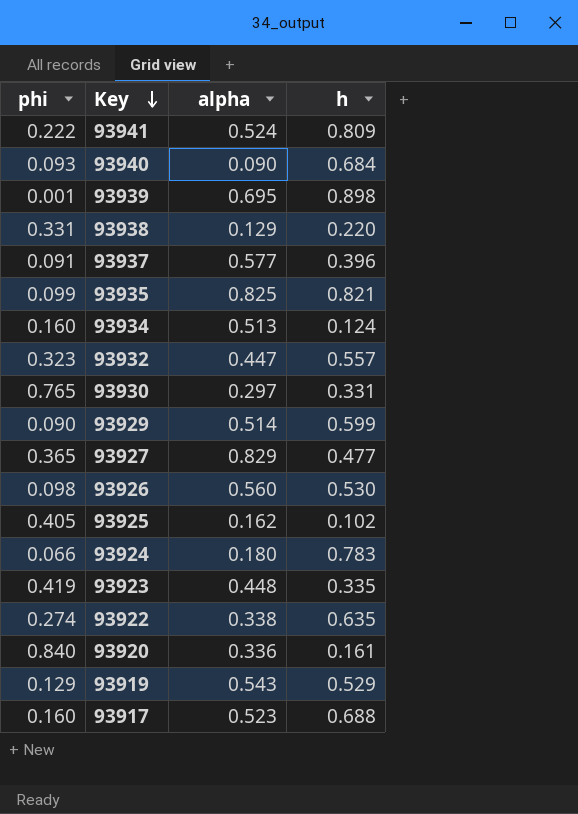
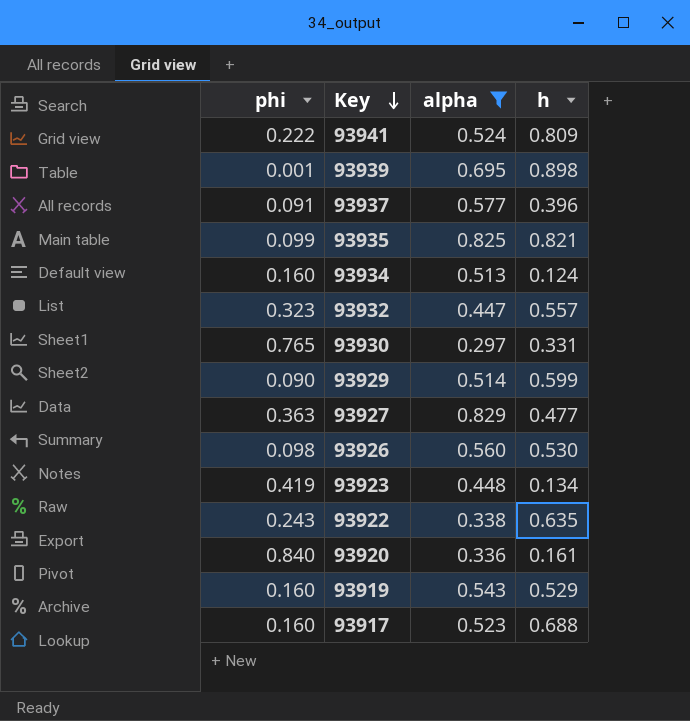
filter: none -> alpha >= 0.297
93927 | phi: 0.365 -> 0.363
93923 | h: 0.335 -> 0.134
93922 | phi: 0.274 -> 0.243
93919 | phi: 0.129 -> 0.160

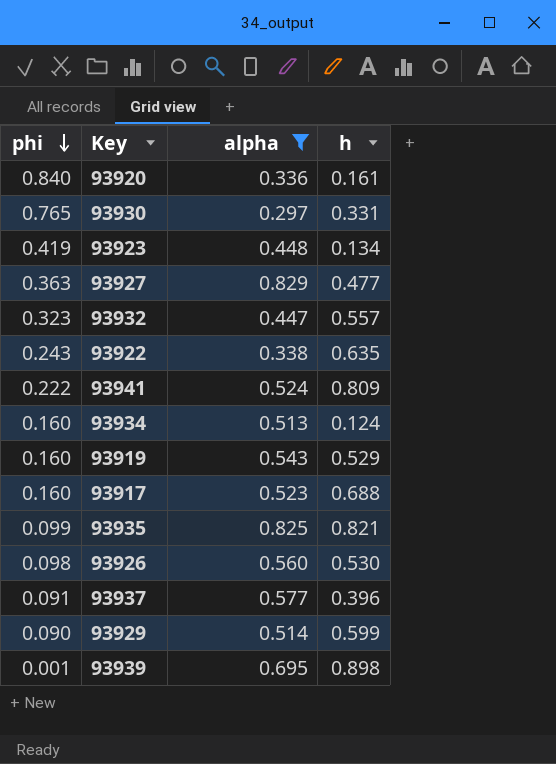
row order: Key descending -> phi descending

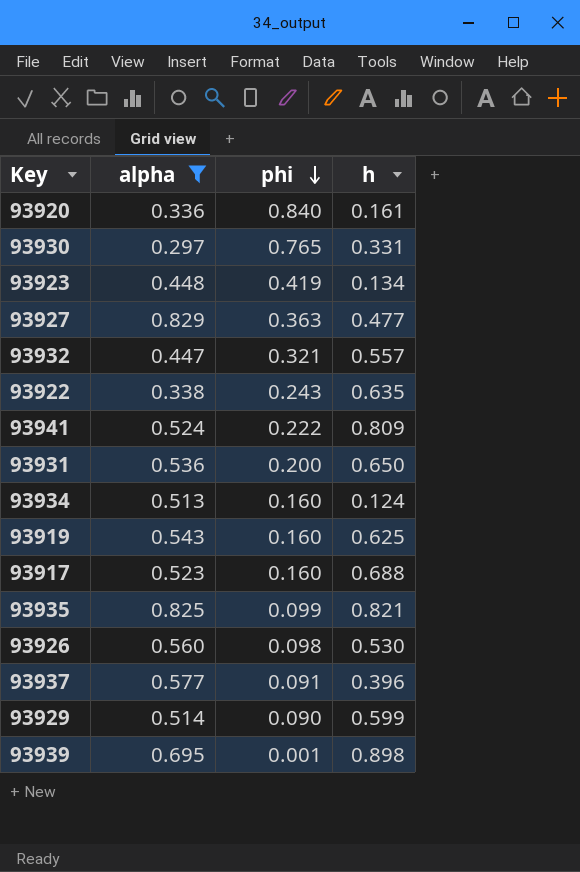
column phi | position: 1 -> 3
93932 | phi: 0.323 -> 0.321
row 93931: none -> 0.536 | 0.200 | 0.650
93919 | h: 0.529 -> 0.625

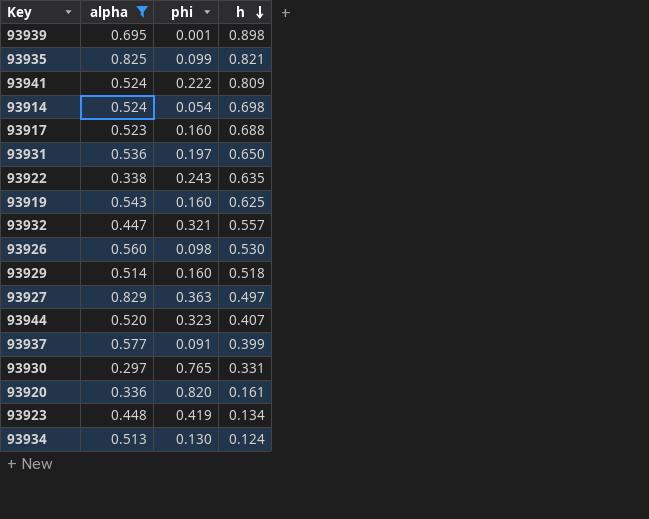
row order: phi descending -> h descending
row 93914: none -> 0.524 | 0.054 | 0.698
93931 | phi: 0.200 -> 0.197
93929 | phi: 0.090 -> 0.160
93929 | h: 0.599 -> 0.518
93927 | h: 0.477 -> 0.497
row 93944: none -> 0.520 | 0.323 | 0.407
93937 | h: 0.396 -> 0.399
93920 | phi: 0.840 -> 0.820
93934 | phi: 0.160 -> 0.130

